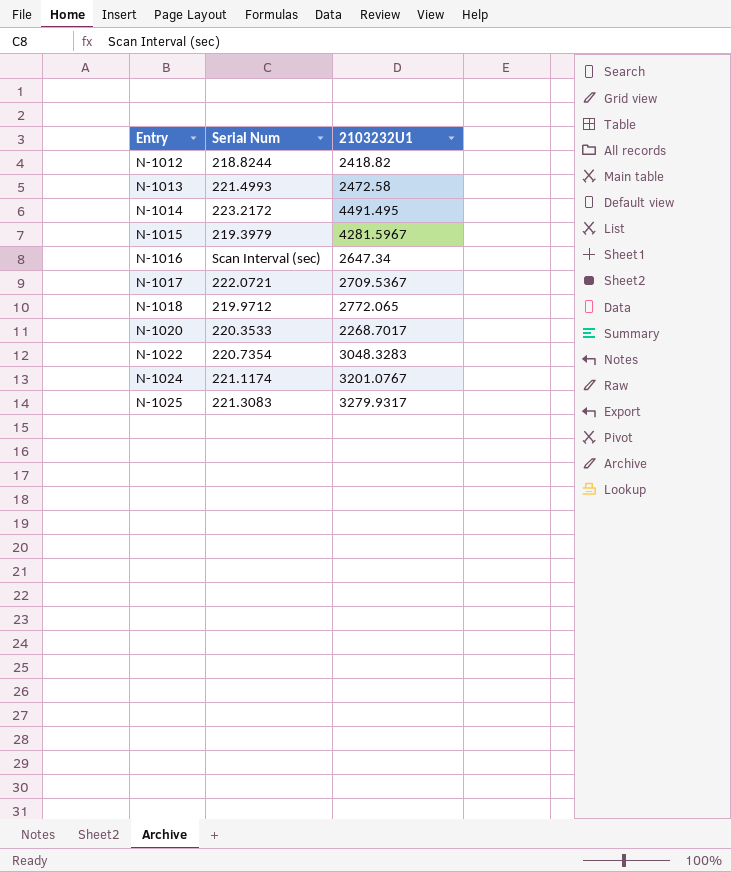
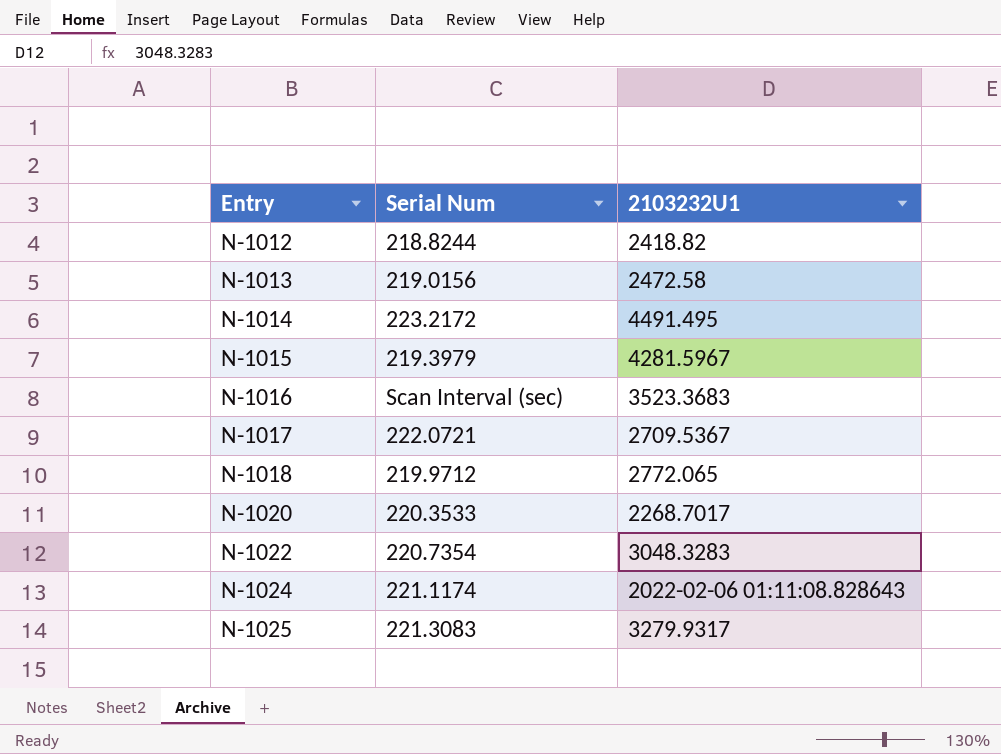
N-1013 | Serial Num: 221.4993 -> 219.0156
N-1016 | 2103232U1: 2647.34 -> 3523.3683
N-1024 | 2103232U1: 3201.0767 -> 2022-02-06 01:11:08.828643

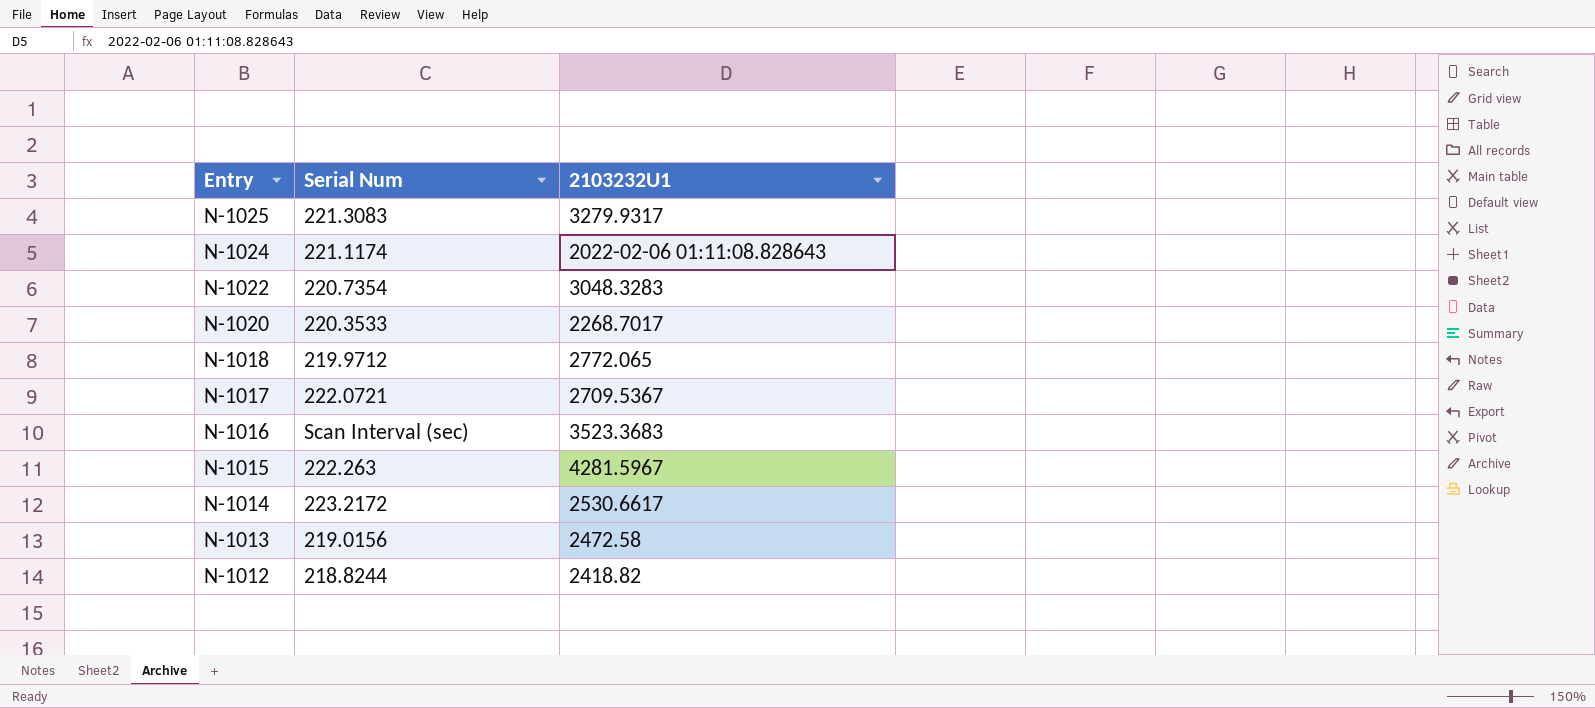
row order: Entry ascending -> Entry descending
N-1015 | Serial Num: 219.3979 -> 222.263
N-1014 | 2103232U1: 4491.495 -> 2530.6617

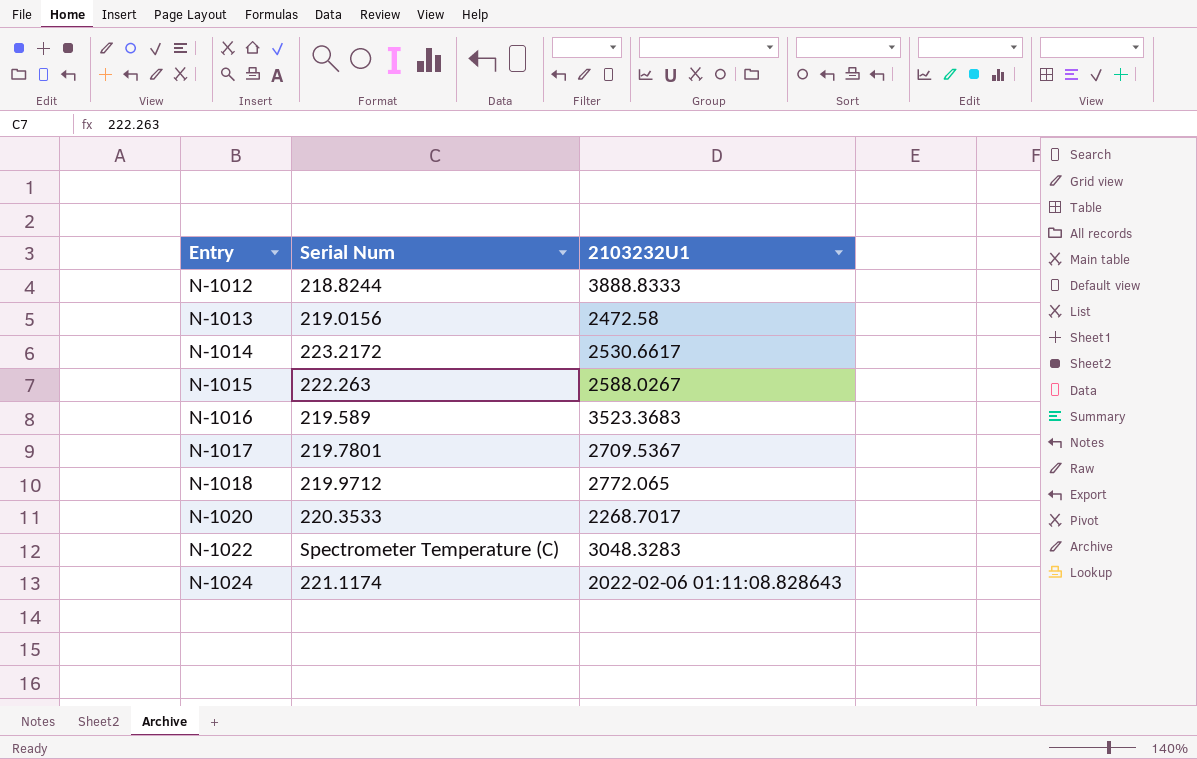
row order: Entry descending -> Entry ascending
row N-1025: 221.3083 | 3279.9317 -> none
N-1012 | 2103232U1: 2418.82 -> 3888.8333
N-1015 | 2103232U1: 4281.5967 -> 2588.0267
N-1016 | Serial Num: Scan Interval (sec) -> 219.589
N-1017 | Serial Num: 222.0721 -> 219.7801
N-1022 | Serial Num: 220.7354 -> Spectrometer Temperature (C)

